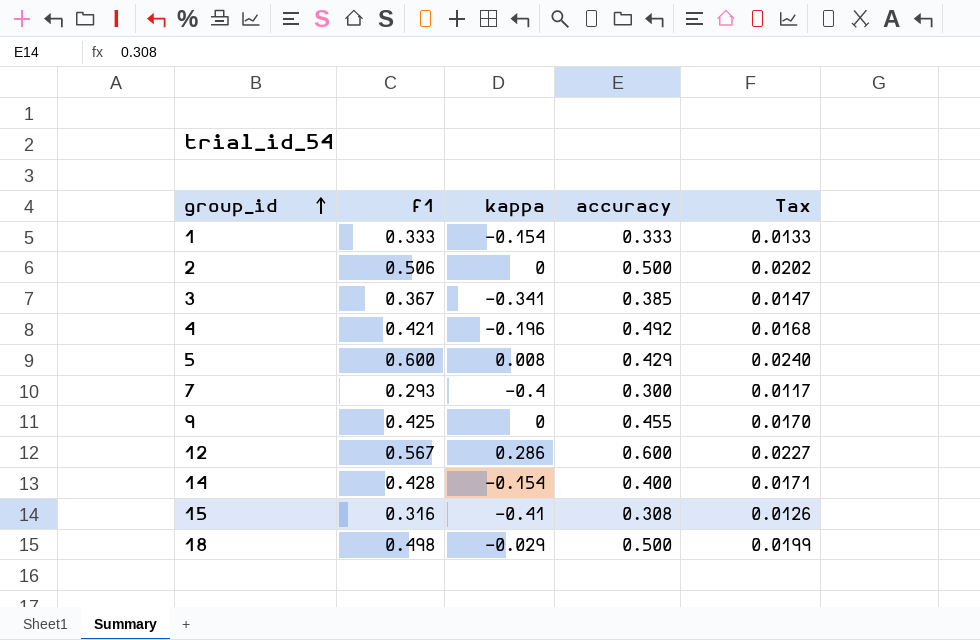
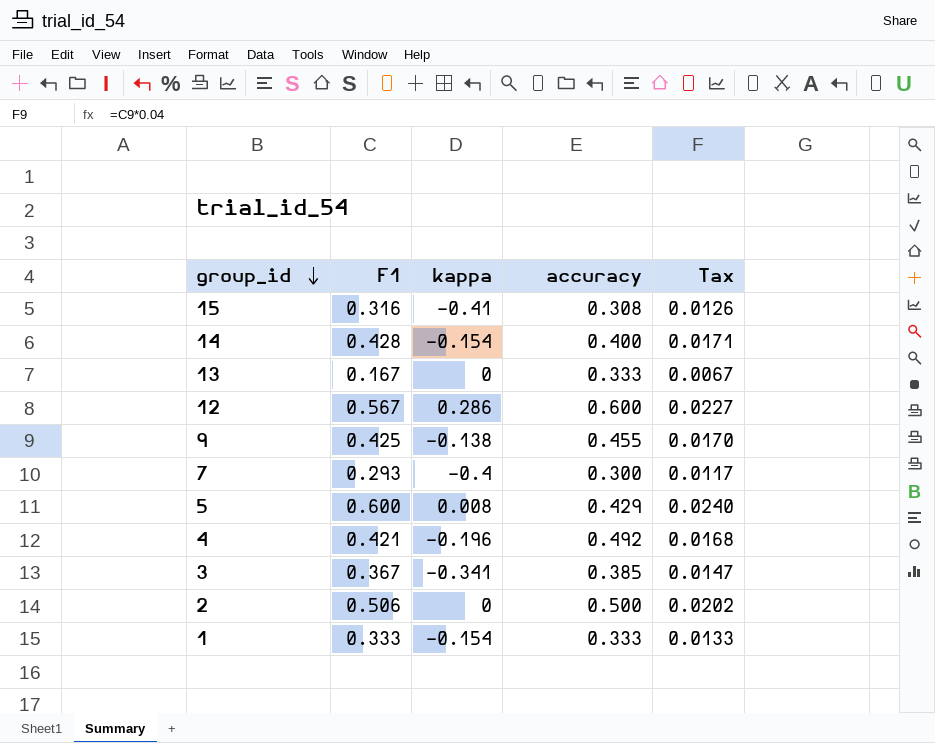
row order: group_id ascending -> group_id descending
column name: f1 -> F1
row 18: 0.498 | -0.029 | 0.500 | 0.0199 -> none
row 13: none -> 0.167 | 0 | 0.333 | 0.0067
9 | kappa: 0 -> -0.138

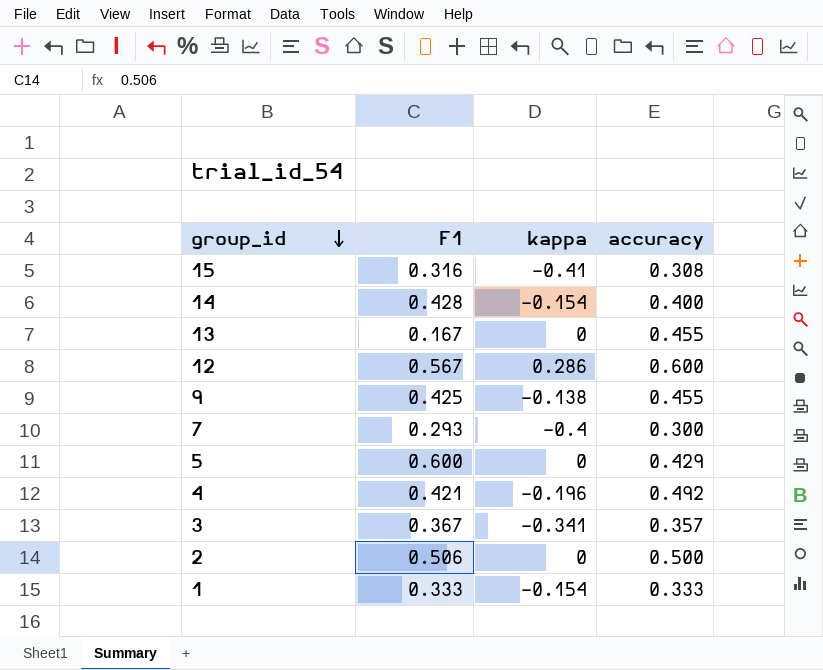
column Tax | formula: [F1] * 0.04 -> none
13 | accuracy: 0.333 -> 0.455
5 | kappa: 0.008 -> 0
3 | accuracy: 0.385 -> 0.357

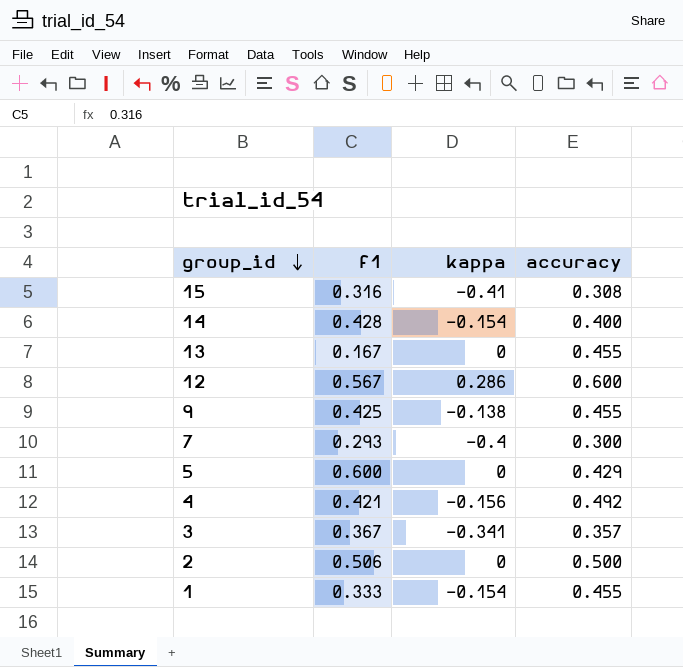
column name: F1 -> f1
4 | kappa: -0.196 -> -0.156
1 | accuracy: 0.333 -> 0.455

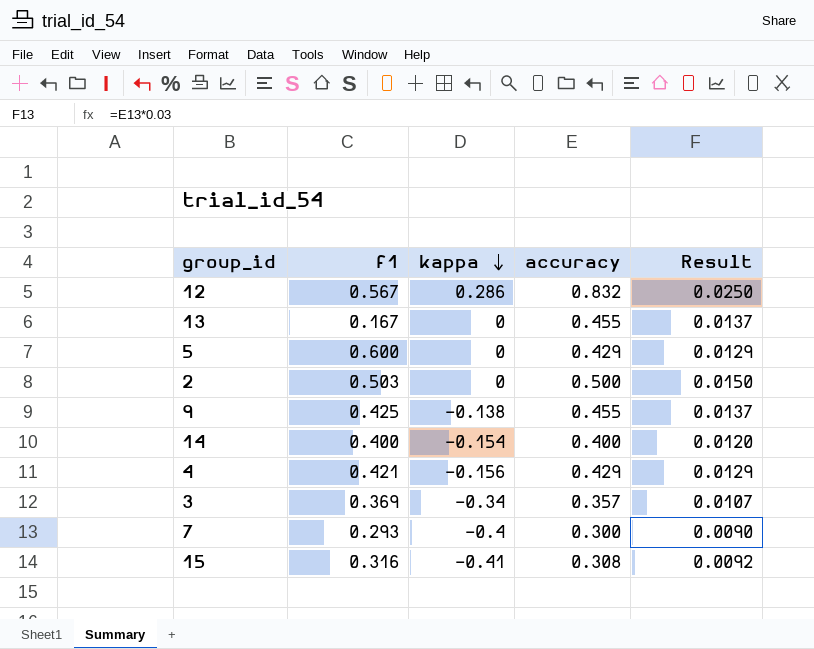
row order: group_id descending -> kappa descending
column Result | formula: none -> [accuracy] * 0.03
row 1: 0.333 | -0.154 | 0.455 -> none
12 | accuracy: 0.600 -> 0.832
2 | f1: 0.506 -> 0.503
14 | f1: 0.428 -> 0.400
4 | accuracy: 0.492 -> 0.429
3 | f1: 0.367 -> 0.369
3 | kappa: -0.341 -> -0.34

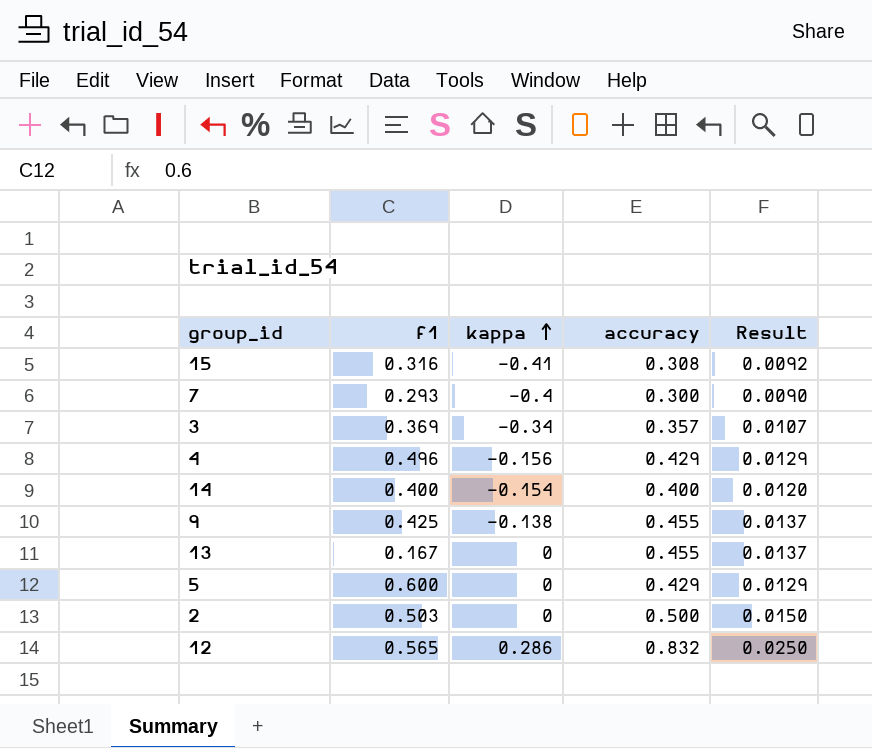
row order: kappa descending -> kappa ascending
4 | f1: 0.421 -> 0.496
12 | f1: 0.567 -> 0.565

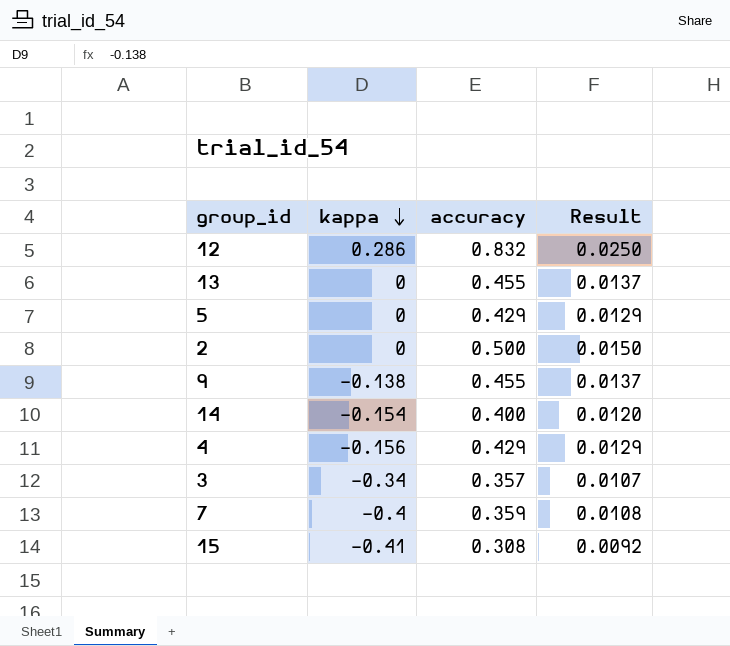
row order: kappa ascending -> kappa descending
column f1 | position: 2 -> none
7 | accuracy: 0.300 -> 0.359
7 | Result: 0.0090 -> 0.0108

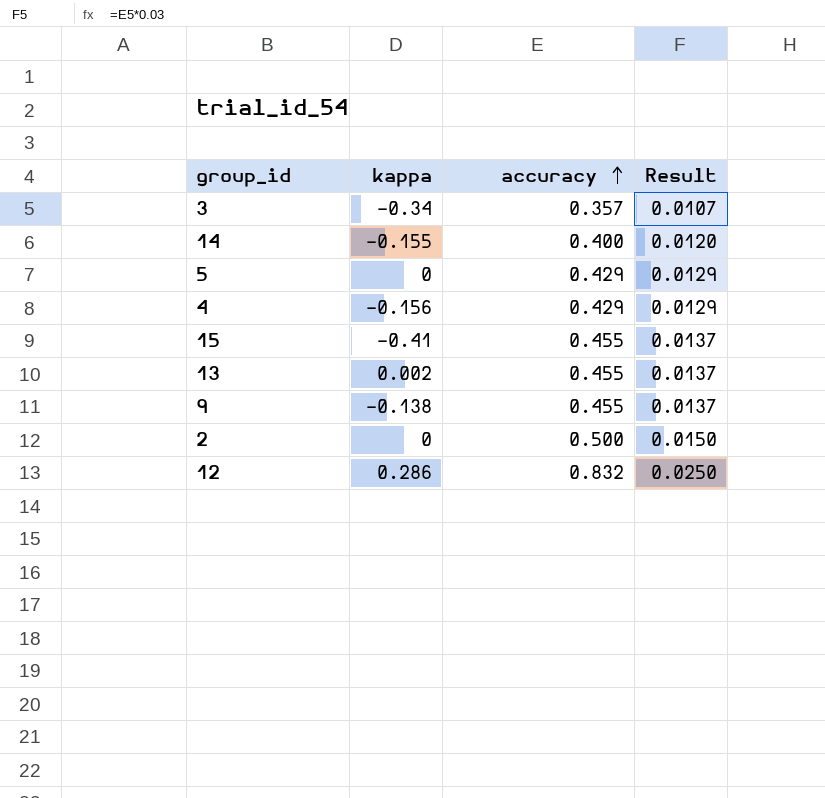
row order: kappa descending -> accuracy ascending
row 7: -0.4 | 0.359 | 0.0108 -> none
14 | kappa: -0.154 -> -0.155
15 | accuracy: 0.308 -> 0.455
15 | Result: 0.0092 -> 0.0137
13 | kappa: 0 -> 0.002

